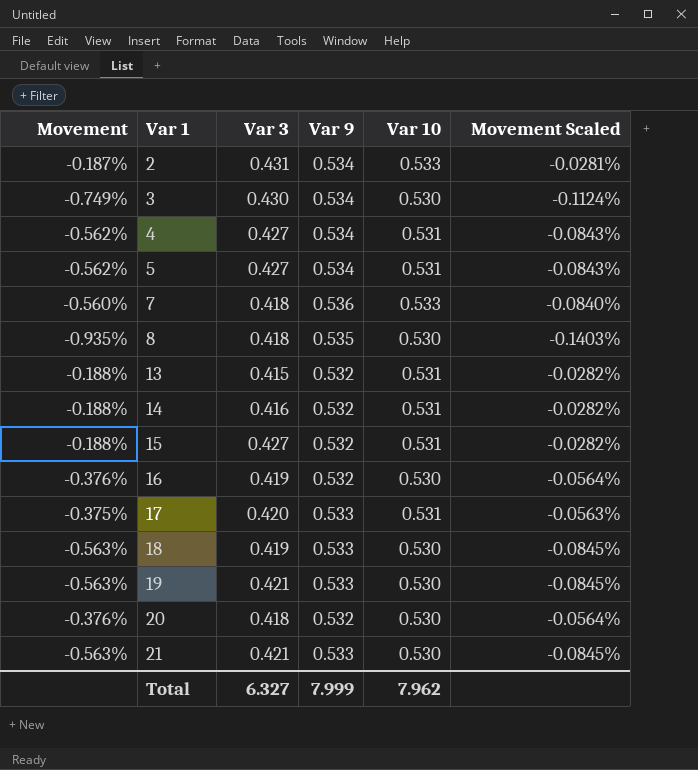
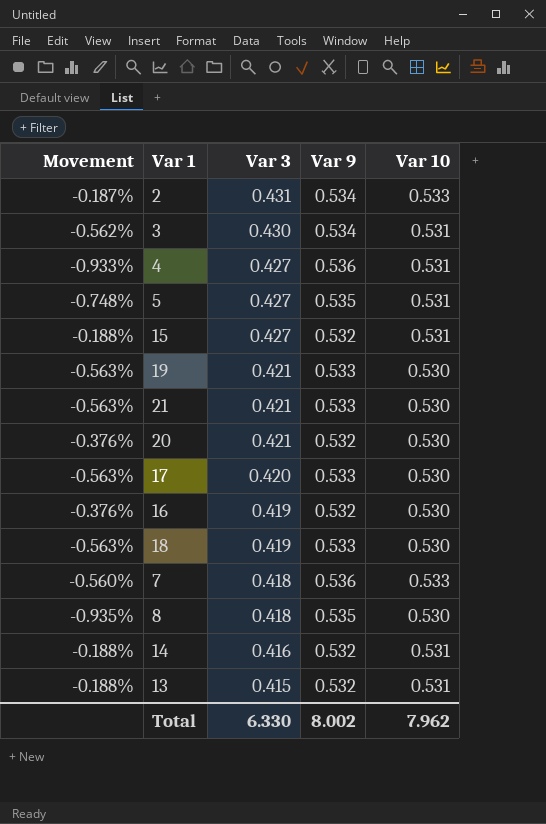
row order: Var 1 ascending -> Var 3 descending
column Movement Scaled | formula: [Movement] * 0.15 -> none
3 | Movement: -0.749% -> -0.562%
3 | Var 10: 0.530 -> 0.531
4 | Movement: -0.562% -> -0.933%
4 | Var 9: 0.534 -> 0.536
5 | Movement: -0.562% -> -0.748%
5 | Var 9: 0.534 -> 0.535
20 | Var 3: 0.418 -> 0.421
17 | Movement: -0.375% -> -0.563%
17 | Var 10: 0.531 -> 0.530
Total | Var 3: 6.327 -> 6.330
Total | Var 9: 7.999 -> 8.002

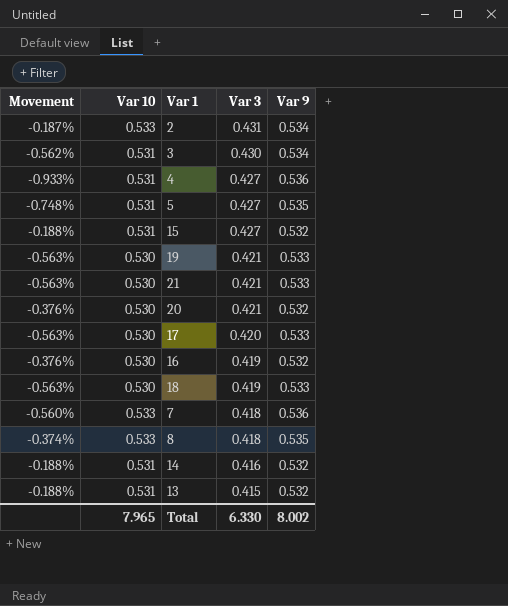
column Var 10 | position: 5 -> 2
8 | Movement: -0.935% -> -0.374%
8 | Var 10: 0.530 -> 0.533
Total | Var 10: 7.962 -> 7.965

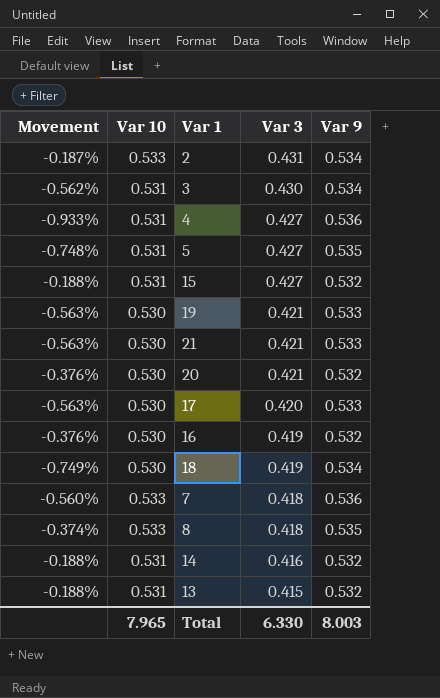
18 | Movement: -0.563% -> -0.749%
18 | Var 9: 0.533 -> 0.534
Total | Var 9: 8.002 -> 8.003

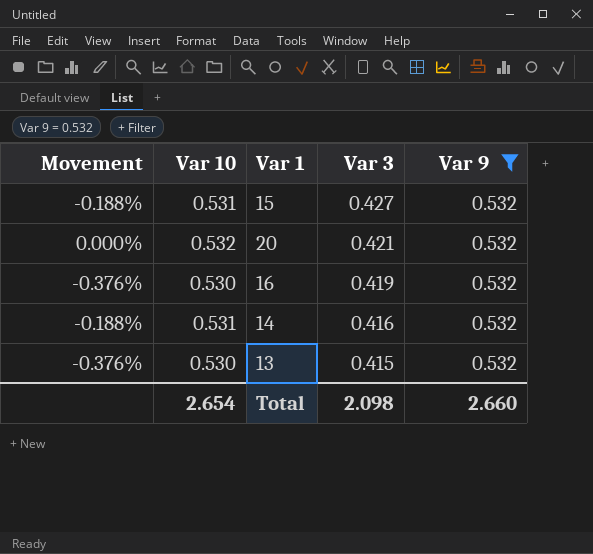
filter: none -> Var 9 = 0.532
20 | Movement: -0.376% -> 0.000%
20 | Var 10: 0.530 -> 0.532
13 | Movement: -0.188% -> -0.376%
13 | Var 10: 0.531 -> 0.530
Total | Var 10: 7.965 -> 2.654
Total | Var 3: 6.330 -> 2.098
Total | Var 9: 8.003 -> 2.660

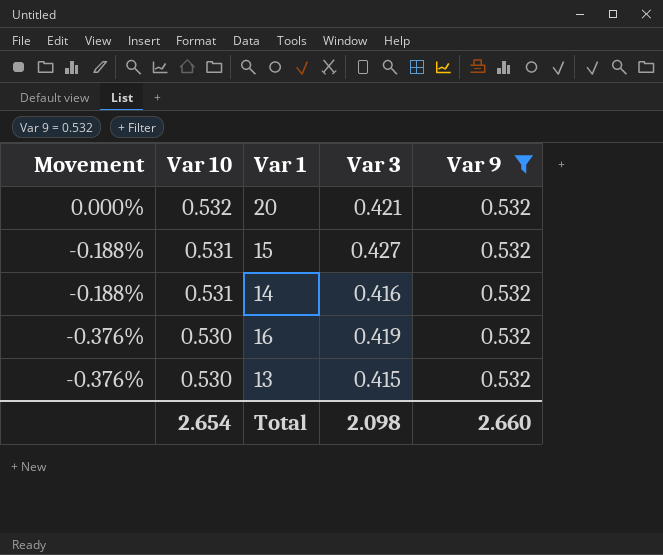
row order: Var 3 descending -> Movement descending

